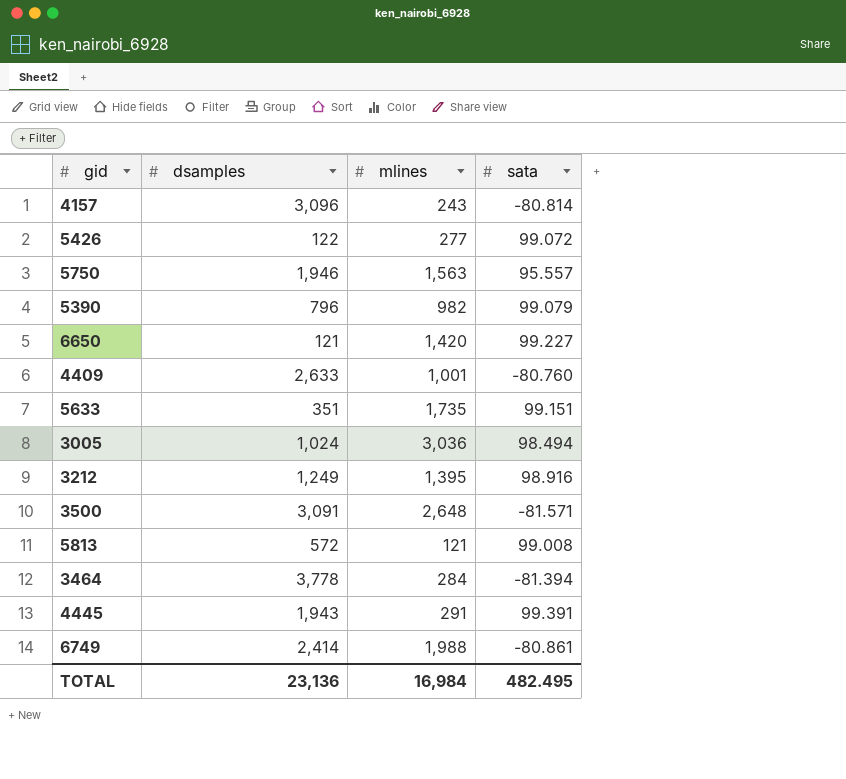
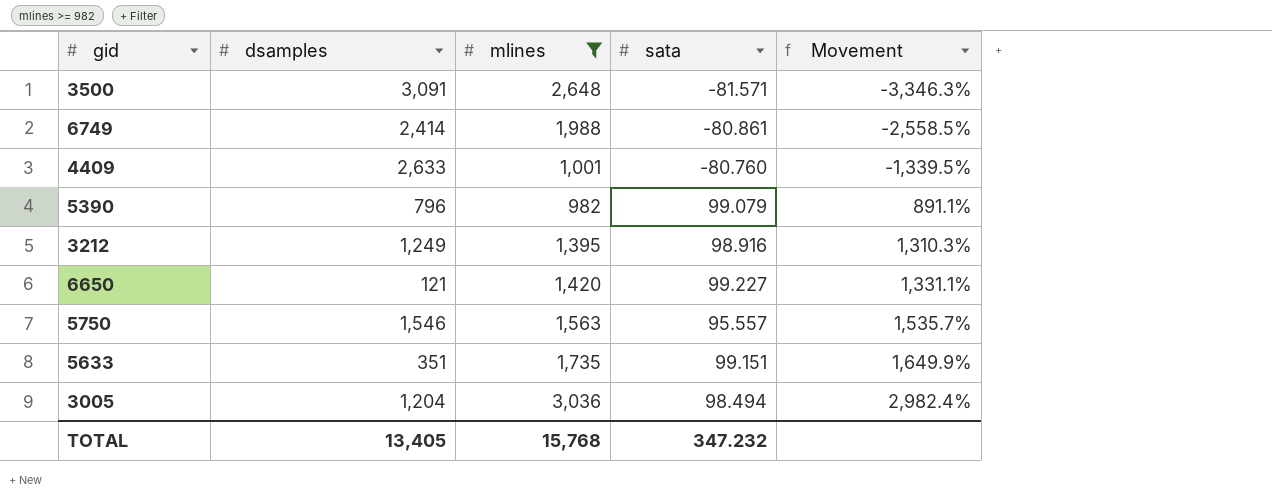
filter: none -> mlines >= 982
row order: none -> Movement ascending
column Movement | formula: none -> ([mlines] - [sata]) / [sata]
5750 | dsamples: 1,946 -> 1,546
3005 | dsamples: 1,024 -> 1,204
TOTAL | dsamples: 23,136 -> 13,405
TOTAL | mlines: 16,984 -> 15,768
TOTAL | sata: 482.495 -> 347.232

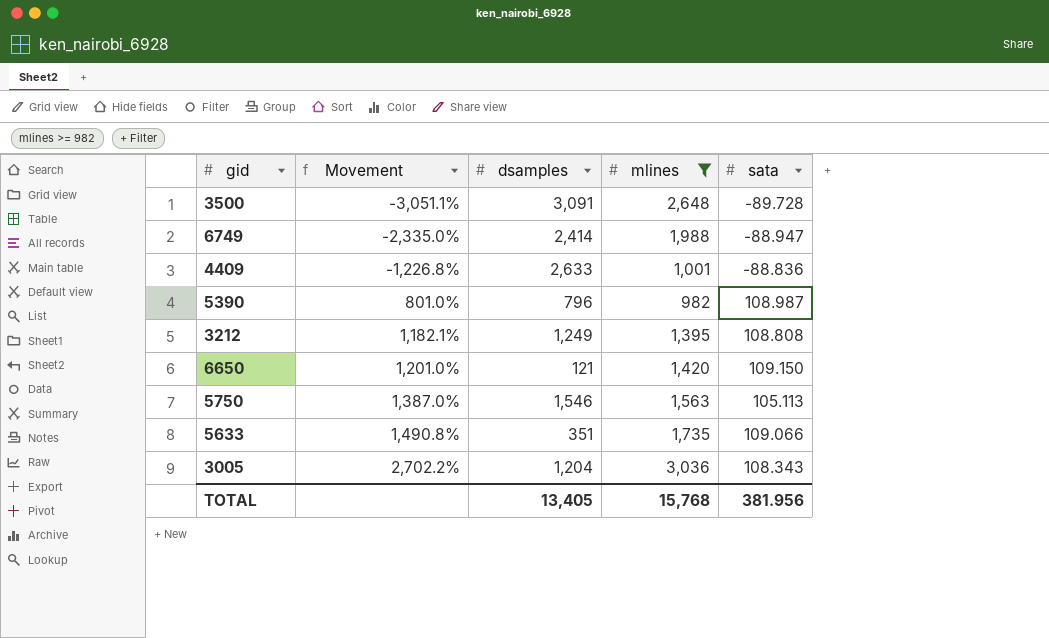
column Movement | position: 5 -> 2
3500 | Movement: -3,346.3% -> -3,051.1%
3500 | sata: -81.571 -> -89.728
6749 | Movement: -2,558.5% -> -2,335.0%
6749 | sata: -80.861 -> -88.947
4409 | Movement: -1,339.5% -> -1,226.8%
4409 | sata: -80.760 -> -88.836
5390 | Movement: 891.1% -> 801.0%
5390 | sata: 99.079 -> 108.987
3212 | Movement: 1,310.3% -> 1,182.1%
3212 | sata: 98.916 -> 108.808
6650 | Movement: 1,331.1% -> 1,201.0%
6650 | sata: 99.227 -> 109.150
5750 | Movement: 1,535.7% -> 1,387.0%
5750 | sata: 95.557 -> 105.113
5633 | Movement: 1,649.9% -> 1,490.8%
5633 | sata: 99.151 -> 109.066
3005 | Movement: 2,982.4% -> 2,702.2%
3005 | sata: 98.494 -> 108.343
TOTAL | sata: 347.232 -> 381.956

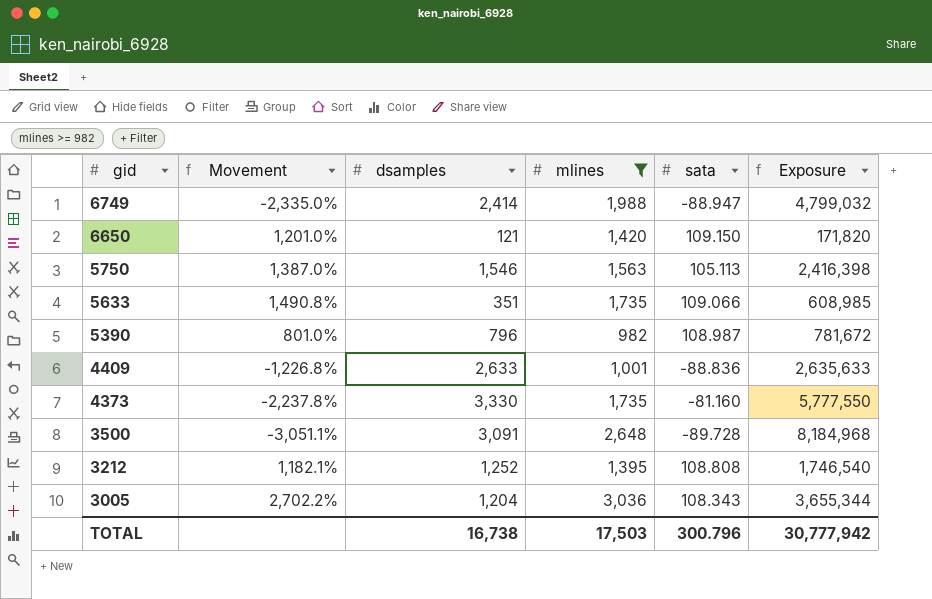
row order: Movement ascending -> gid descending
column Exposure | formula: none -> [dsamples] * [mlines]
row 4373: none -> -2,237.8% | 3,330 | 1,735 | -81.160 | 5,777,550
3212 | dsamples: 1,249 -> 1,252
TOTAL | dsamples: 13,405 -> 16,738
TOTAL | mlines: 15,768 -> 17,503
TOTAL | sata: 381.956 -> 300.796

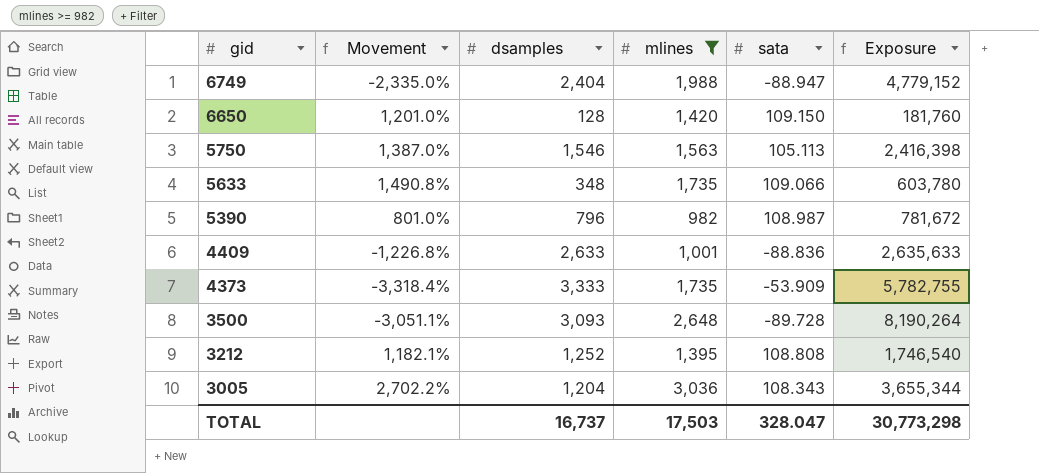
6749 | dsamples: 2,414 -> 2,404
6749 | Exposure: 4,799,032 -> 4,779,152
6650 | dsamples: 121 -> 128
6650 | Exposure: 171,820 -> 181,760
5633 | dsamples: 351 -> 348
5633 | Exposure: 608,985 -> 603,780
4373 | Movement: -2,237.8% -> -3,318.4%
4373 | dsamples: 3,330 -> 3,333
4373 | sata: -81.160 -> -53.909
4373 | Exposure: 5,777,550 -> 5,782,755
3500 | dsamples: 3,091 -> 3,093
3500 | Exposure: 8,184,968 -> 8,190,264
TOTAL | dsamples: 16,738 -> 16,737
TOTAL | sata: 300.796 -> 328.047
TOTAL | Exposure: 30,777,942 -> 30,773,298

